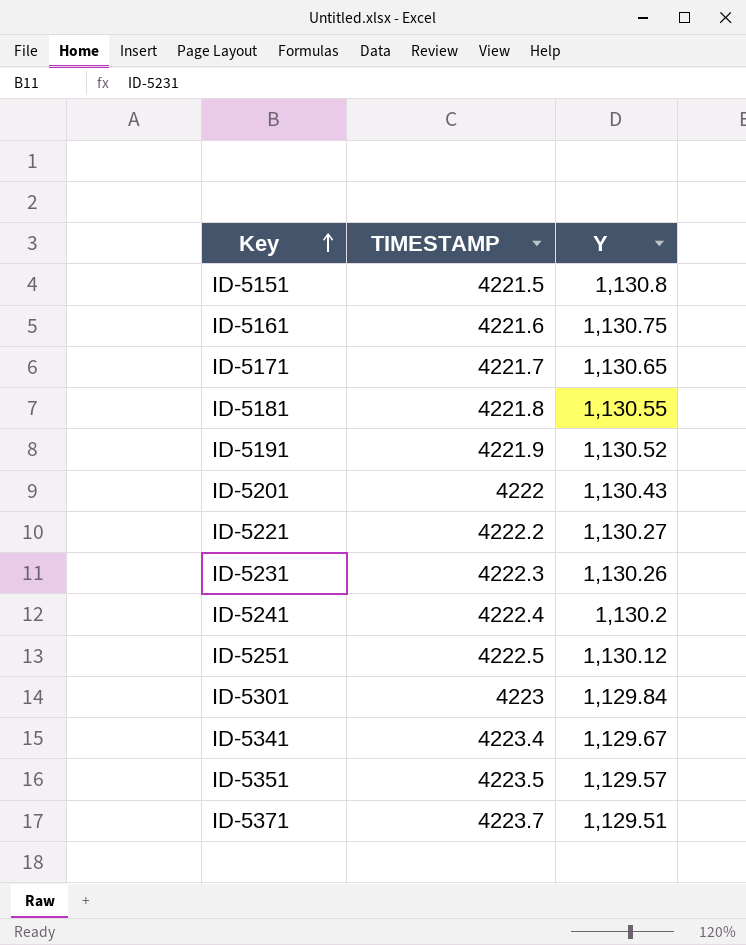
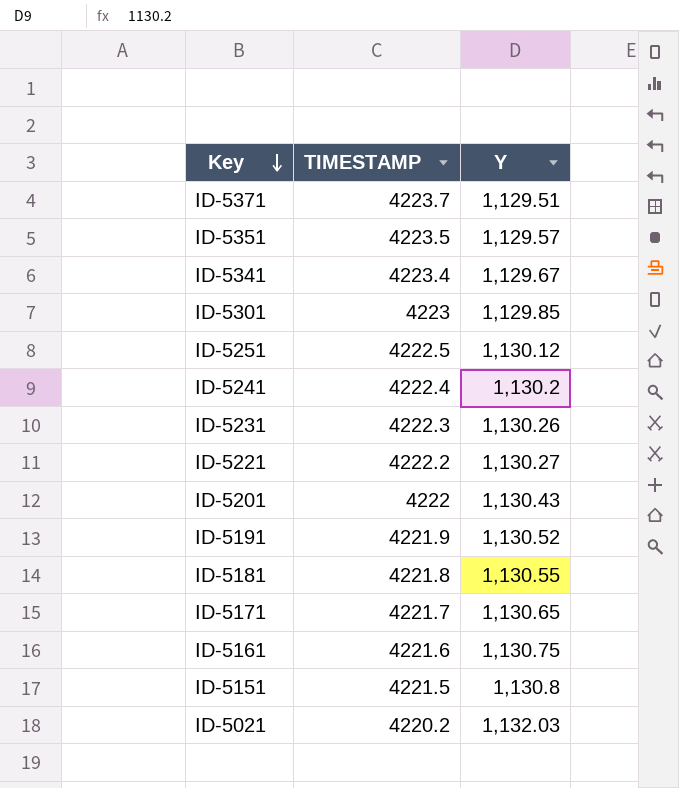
row order: Key ascending -> Key descending
ID-5301 | Y: 1,129.84 -> 1,129.85
row ID-5021: none -> 4220.2 | 1,132.03

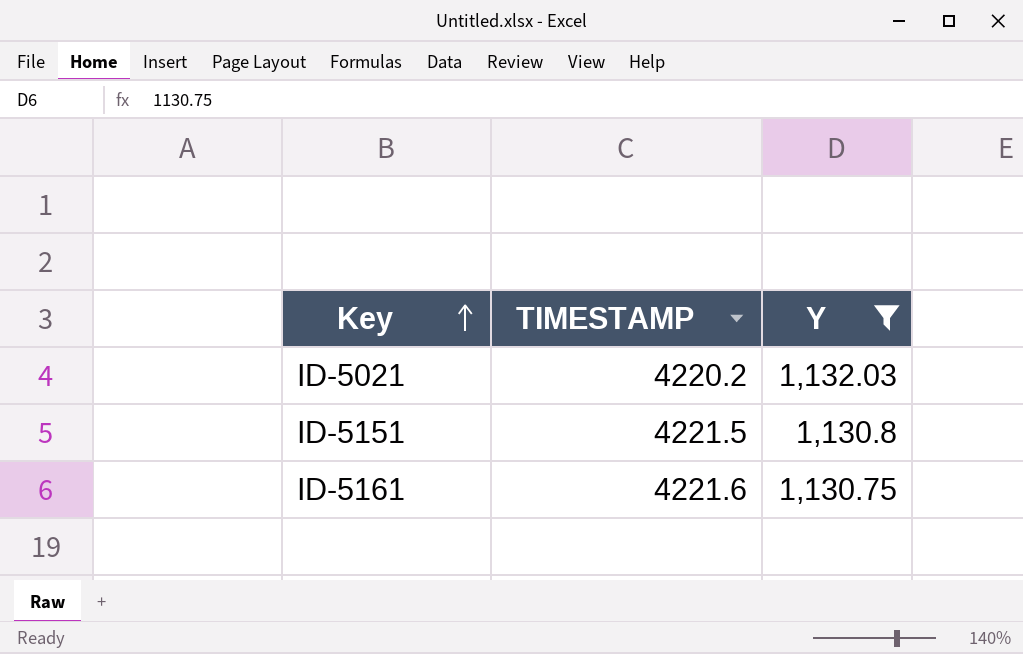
filter: none -> Y >= 1,130.75
row order: Key descending -> Key ascending

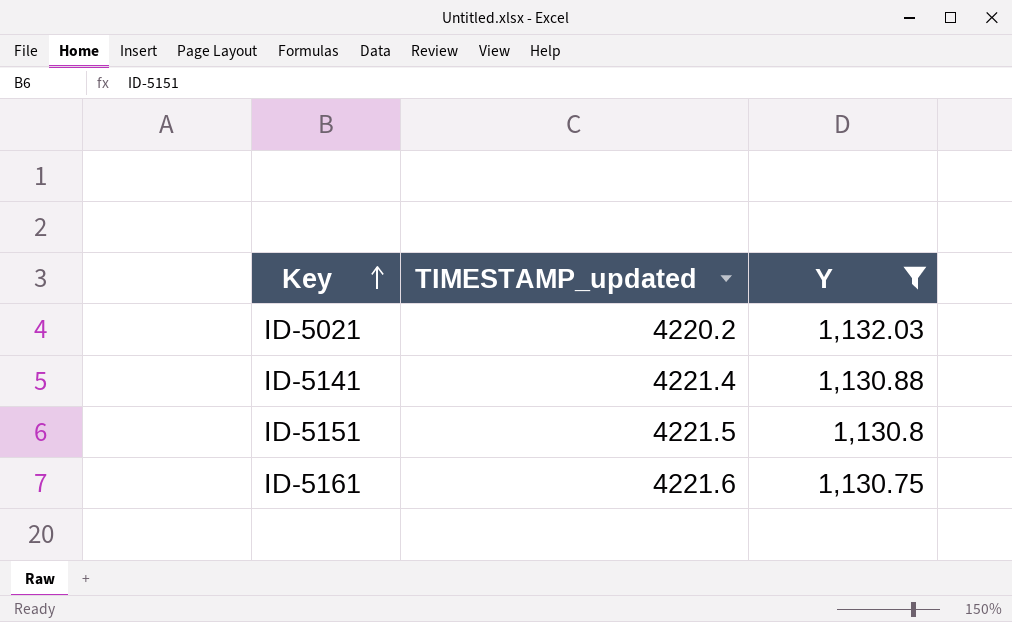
column name: TIMESTAMP -> TIMESTAMP_updated
row ID-5141: none -> 4221.4 | 1,130.88

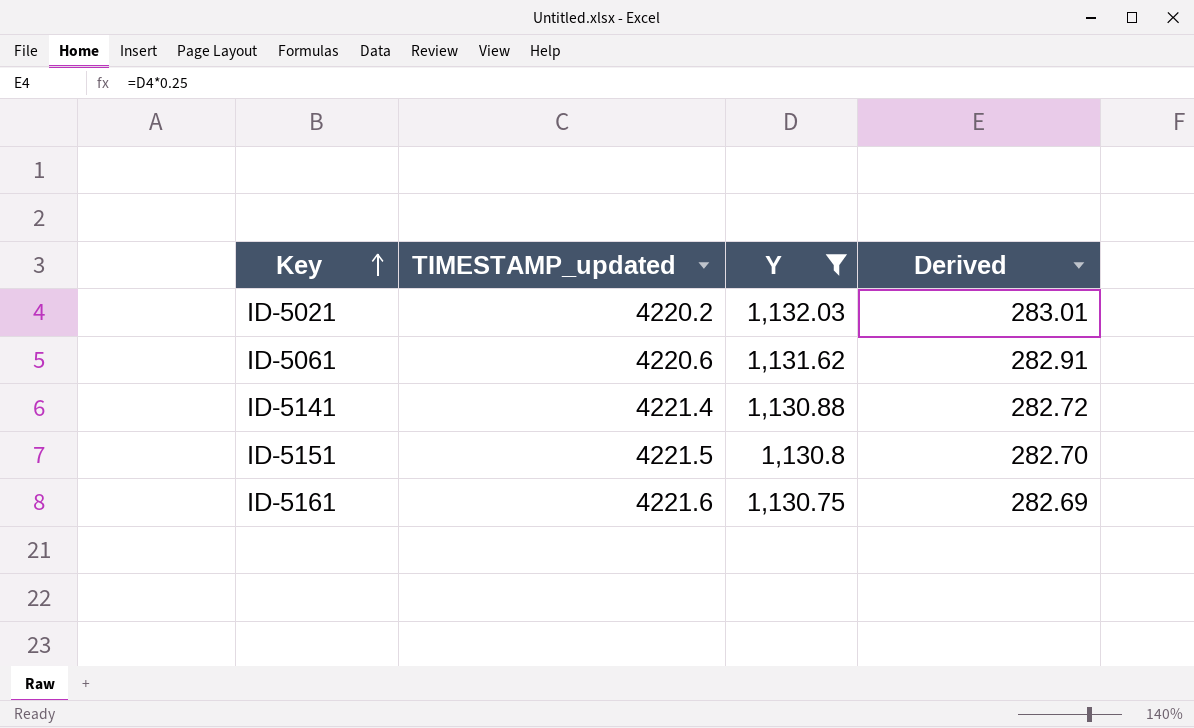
column Derived | formula: none -> [Y] * 0.25
row ID-5061: none -> 4220.6 | 1,131.62 | 282.91

